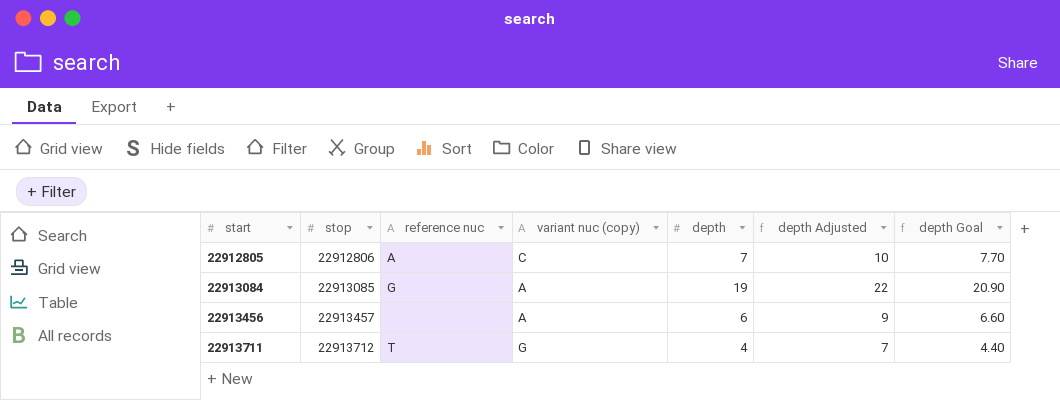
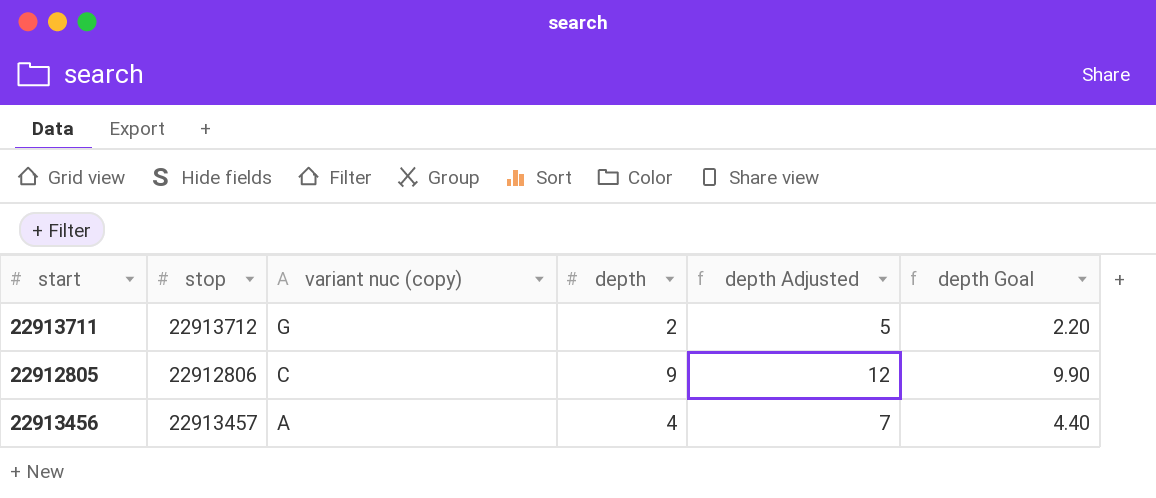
row order: start ascending -> variant nuc (copy) descending
column reference nuc | position: 3 -> none
row 22913084: 22913085 | G | A | 19 | 22 | 20.90 -> none
22913711 | depth: 4 -> 2
22913711 | depth Adjusted: 7 -> 5
22913711 | depth Goal: 4.40 -> 2.20
22912805 | depth: 7 -> 9
22912805 | depth Adjusted: 10 -> 12
22912805 | depth Goal: 7.70 -> 9.90
22913456 | depth: 6 -> 4
22913456 | depth Adjusted: 9 -> 7
22913456 | depth Goal: 6.60 -> 4.40

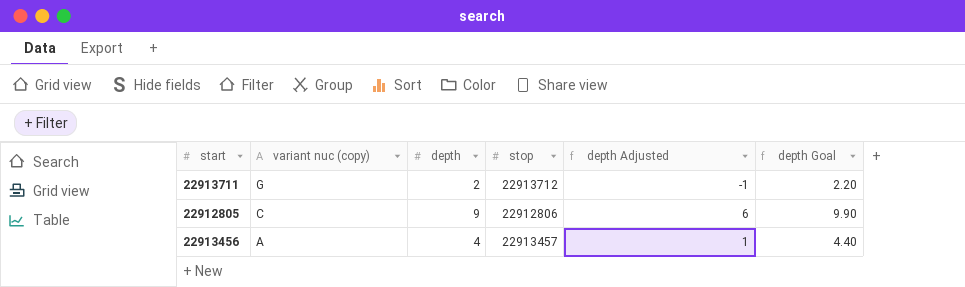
column stop | position: 2 -> 4
column depth Adjusted | formula: [depth] + 3 -> [depth] - 3

